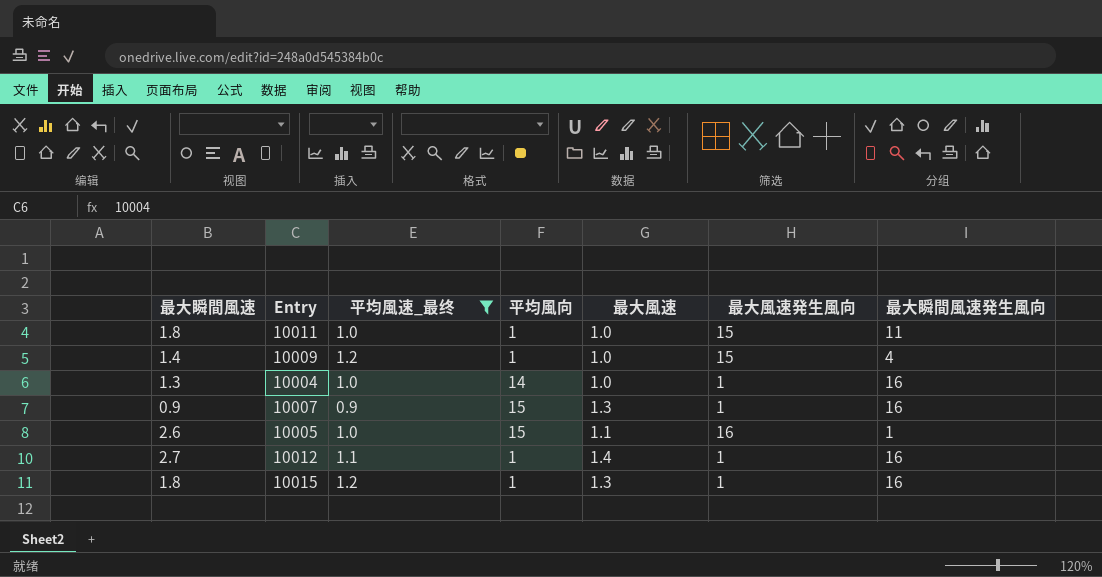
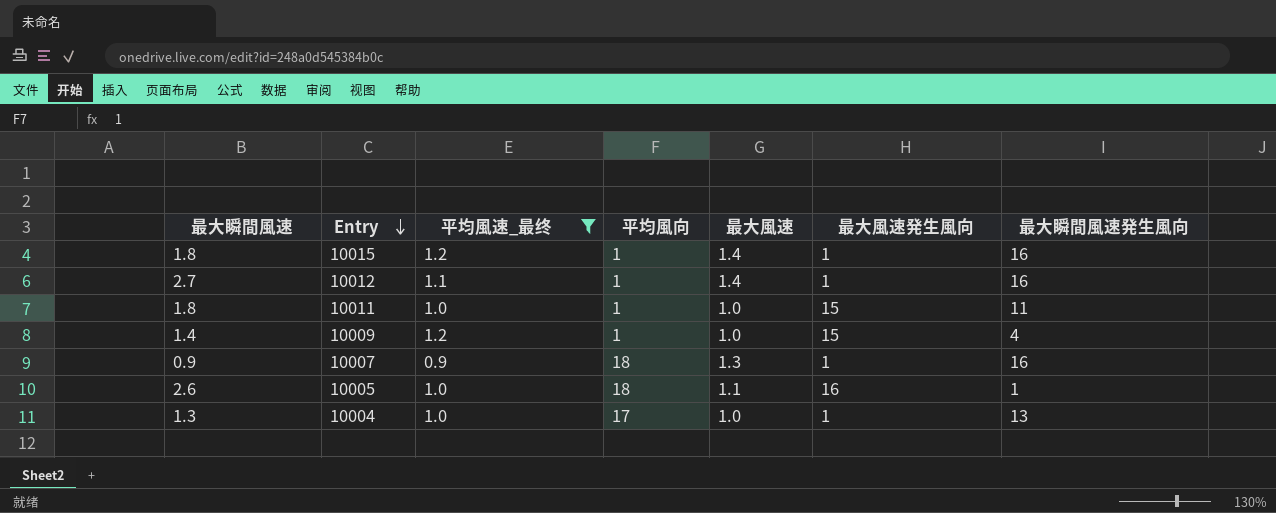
row order: none -> Entry descending
10015 | 最大風速: 1.3 -> 1.4
10007 | 平均風向: 15 -> 18
10005 | 平均風向: 15 -> 18
10004 | 平均風向: 14 -> 17
10004 | 最大瞬間風速発生風向: 16 -> 13

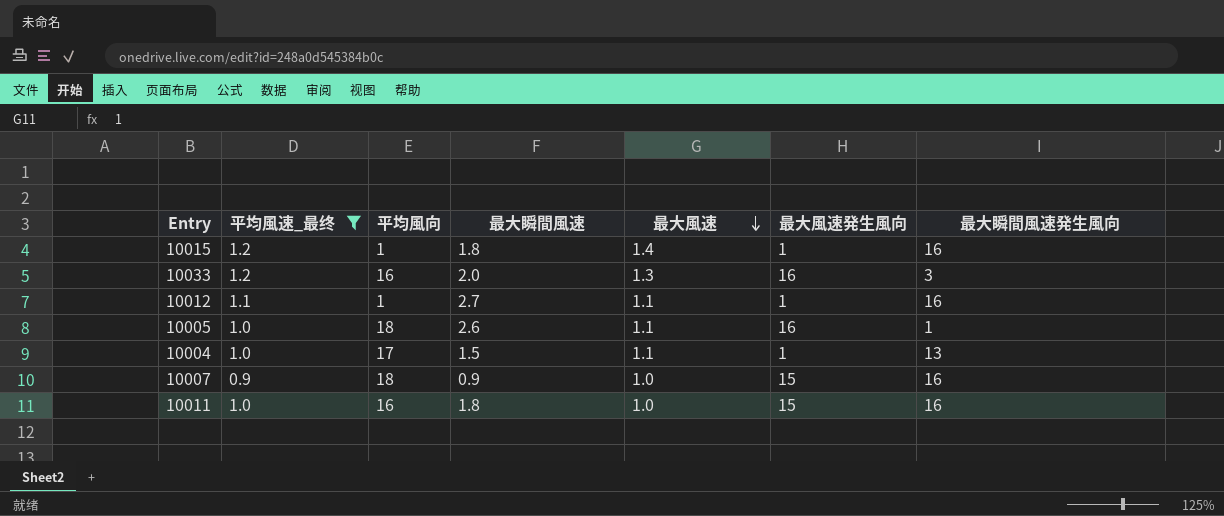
row order: Entry descending -> 最大風速 descending
column 最大瞬間風速 | position: 1 -> 4
row 10009: 1.4 | 1.2 | 1 | 1.0 | 15 | 4 -> none
row 10033: none -> 1.2 | 16 | 2.0 | 1.3 | 16 | 3
10012 | 最大風速: 1.4 -> 1.1
10004 | 最大瞬間風速: 1.3 -> 1.5
10004 | 最大風速: 1.0 -> 1.1
10007 | 最大風速: 1.3 -> 1.0
10007 | 最大風速発生風向: 1 -> 15
10011 | 平均風向: 1 -> 16
10011 | 最大瞬間風速発生風向: 11 -> 16

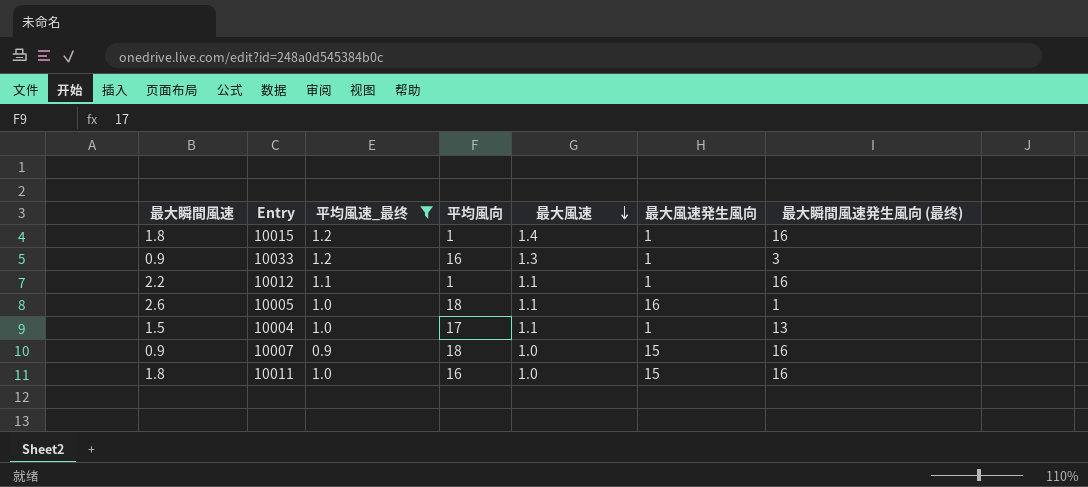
column 最大瞬間風速 | position: 4 -> 1
column name: 最大瞬間風速発生風向 -> 最大瞬間風速発生風向 (最终)
10033 | 最大瞬間風速: 2.0 -> 0.9
10033 | 最大風速発生風向: 16 -> 1
10012 | 最大瞬間風速: 2.7 -> 2.2

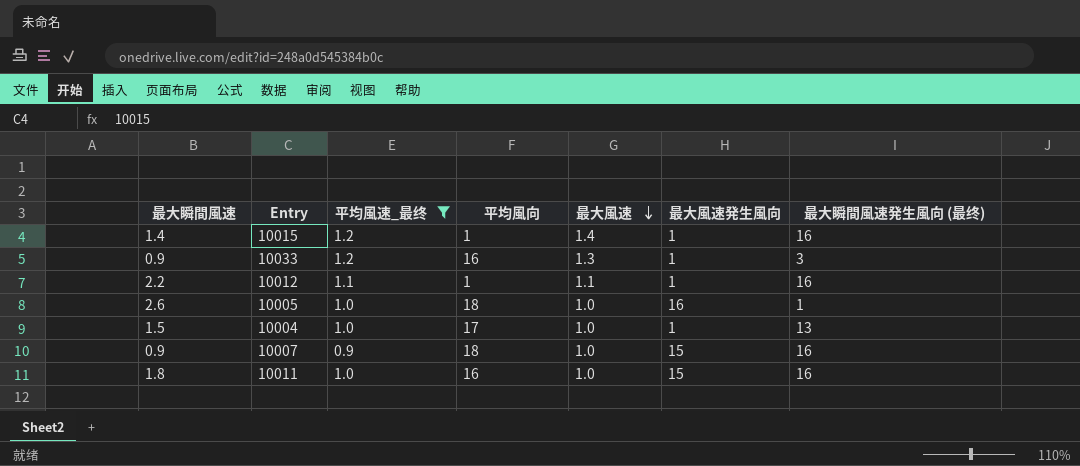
10015 | 最大瞬間風速: 1.8 -> 1.4
10005 | 最大風速: 1.1 -> 1.0
10004 | 最大風速: 1.1 -> 1.0

